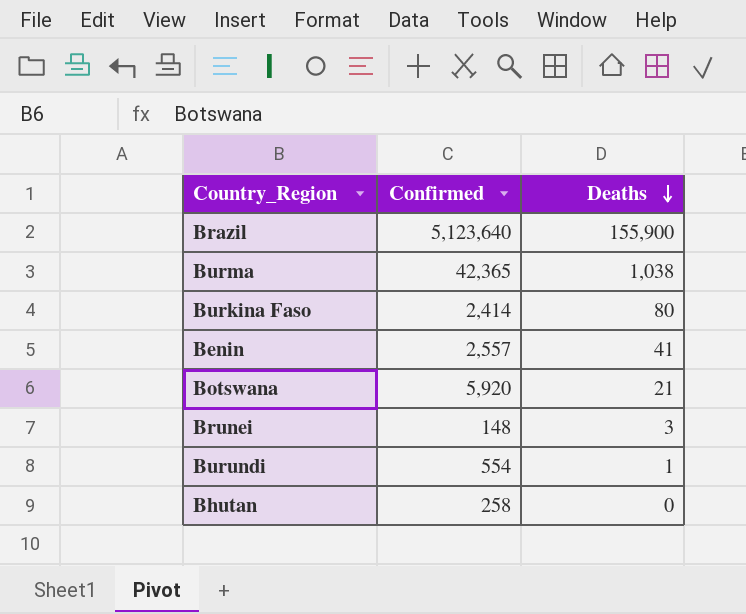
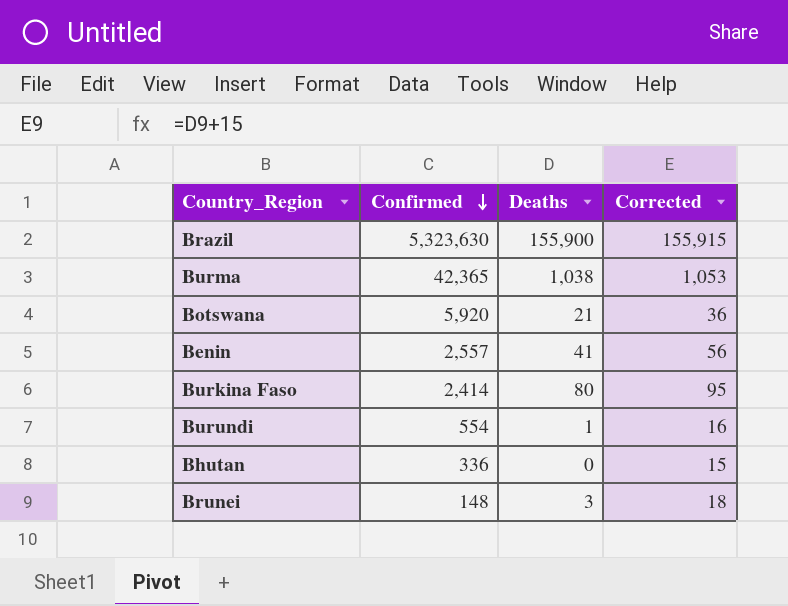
row order: Deaths descending -> Confirmed descending
column Corrected | formula: none -> [Deaths] + 15
Brazil | Confirmed: 5,123,640 -> 5,323,630
Bhutan | Confirmed: 258 -> 336

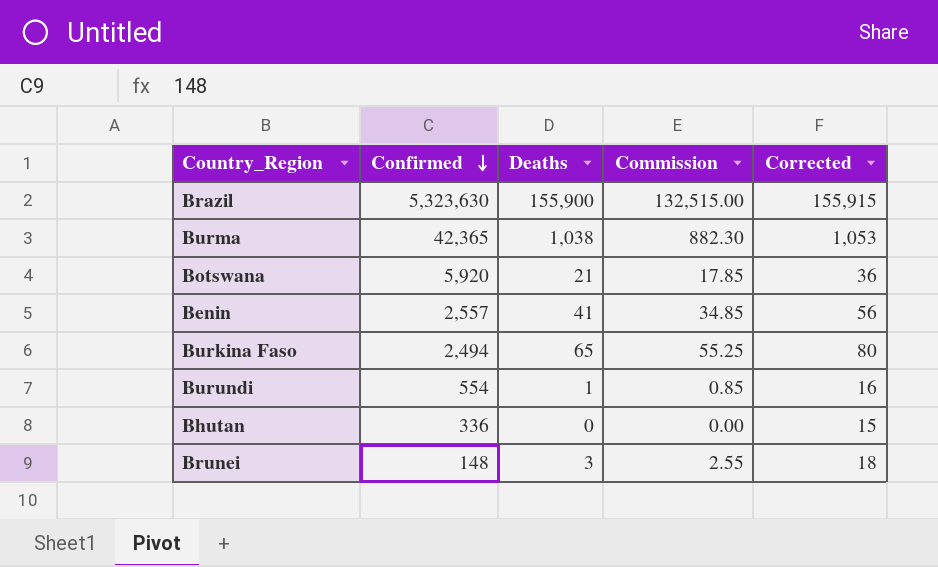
column Commission | formula: none -> [Deaths] * 0.85
Burkina Faso | Confirmed: 2,414 -> 2,494
Burkina Faso | Deaths: 80 -> 65
Burkina Faso | Corrected: 95 -> 80

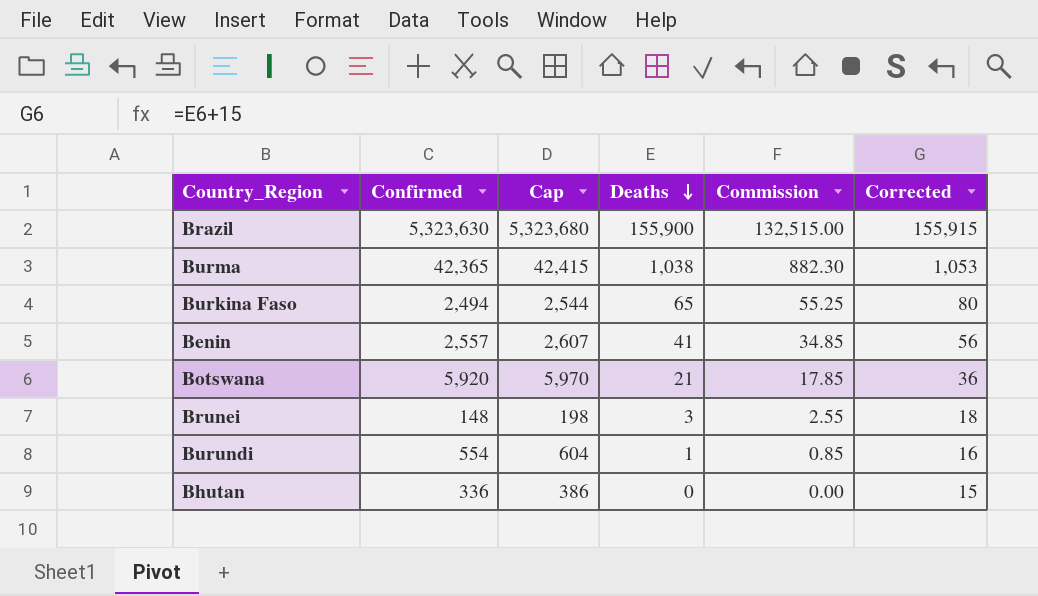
row order: Confirmed descending -> Deaths descending
column Cap | formula: none -> [Confirmed] + 50

